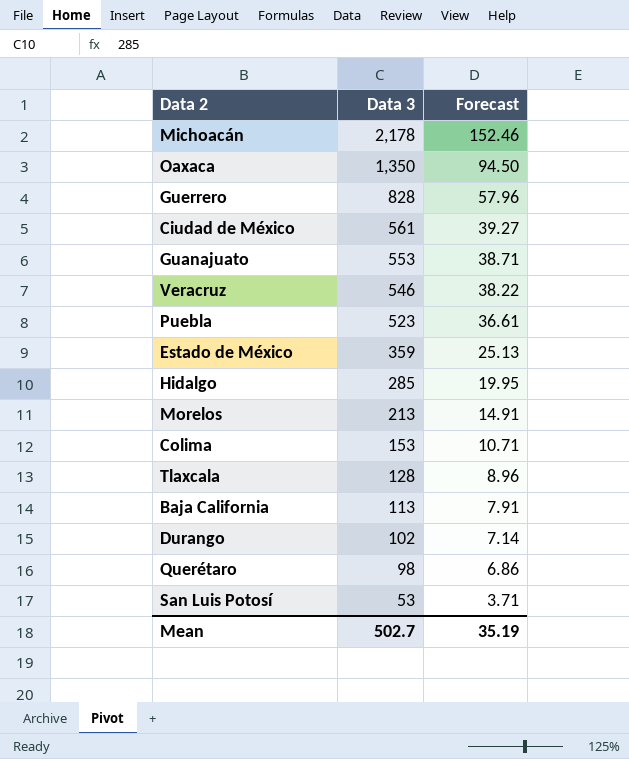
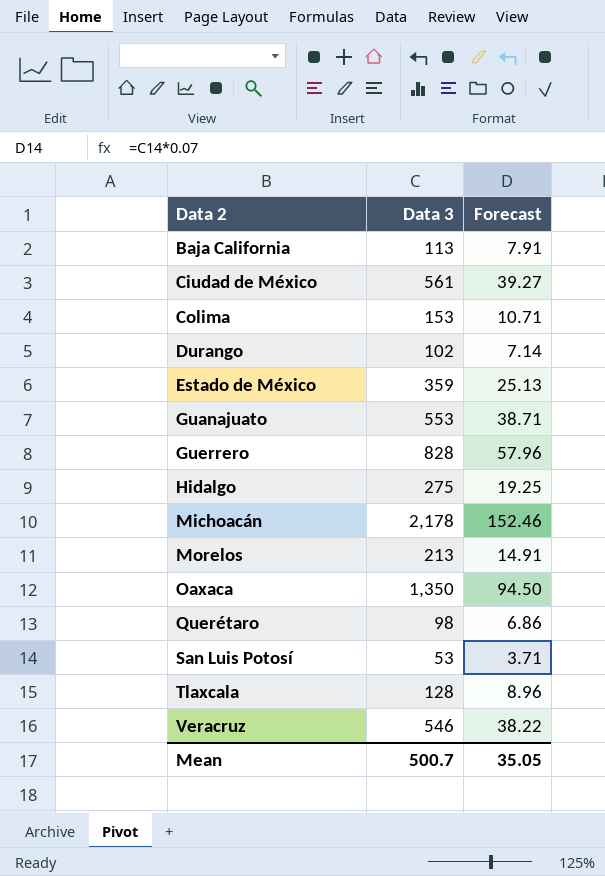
row order: Data 3 descending -> Data 2 ascending
row Puebla: 523 | 36.61 -> none
Hidalgo | Data 3: 285 -> 275
Hidalgo | Forecast: 19.95 -> 19.25
Mean | Data 3: 502.7 -> 500.7
Mean | Forecast: 35.19 -> 35.05

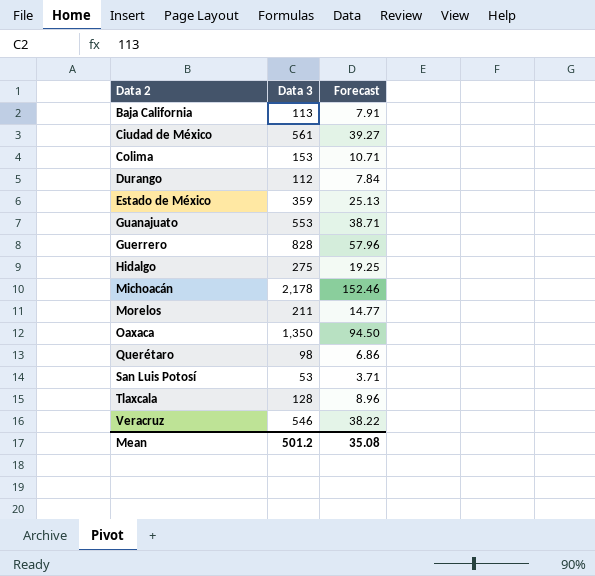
Durango | Data 3: 102 -> 112
Durango | Forecast: 7.14 -> 7.84
Morelos | Data 3: 213 -> 211
Morelos | Forecast: 14.91 -> 14.77
Mean | Data 3: 500.7 -> 501.2
Mean | Forecast: 35.05 -> 35.08

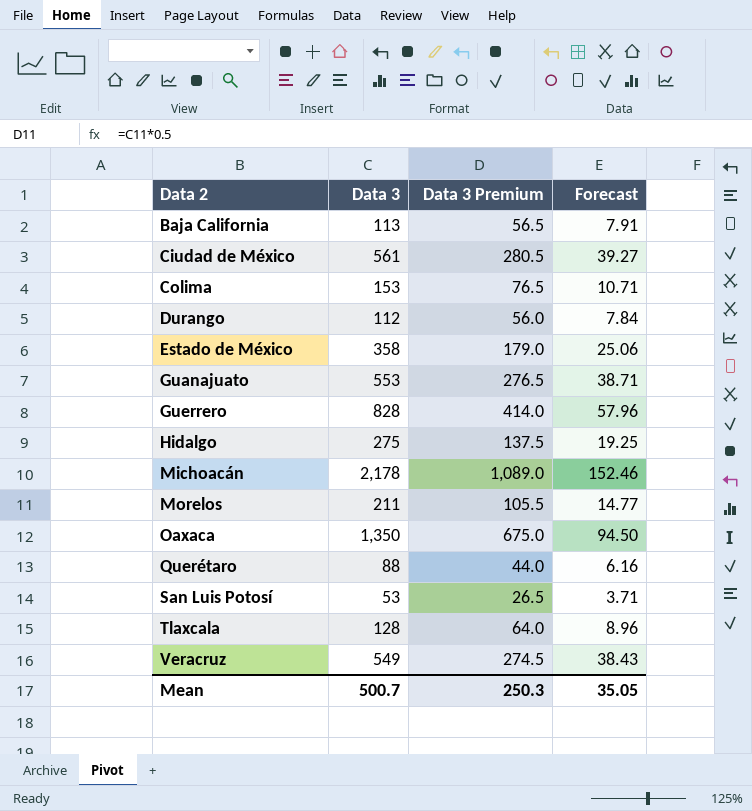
column Data 3 Premium | formula: none -> [Data 3] * 0.5
Estado de México | Data 3: 359 -> 358
Estado de México | Forecast: 25.13 -> 25.06
Querétaro | Data 3: 98 -> 88
Querétaro | Forecast: 6.86 -> 6.16
Veracruz | Data 3: 546 -> 549
Veracruz | Forecast: 38.22 -> 38.43
Mean | Data 3: 501.2 -> 500.7
Mean | Forecast: 35.08 -> 35.05

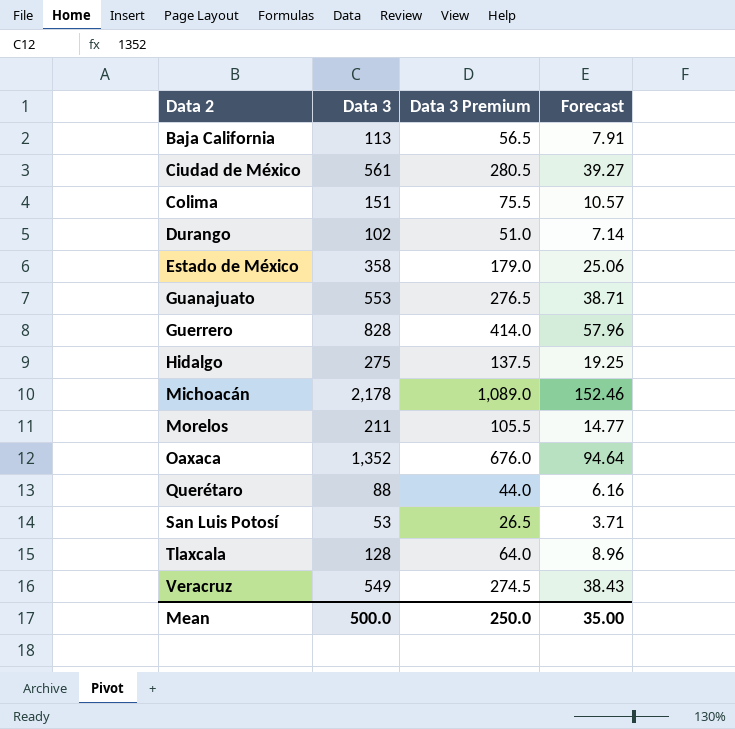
Colima | Data 3: 153 -> 151
Colima | Data 3 Premium: 76.5 -> 75.5
Colima | Forecast: 10.71 -> 10.57
Durango | Data 3: 112 -> 102
Durango | Data 3 Premium: 56.0 -> 51.0
Durango | Forecast: 7.84 -> 7.14
Oaxaca | Data 3: 1,350 -> 1,352
Oaxaca | Data 3 Premium: 675.0 -> 676.0
Oaxaca | Forecast: 94.50 -> 94.64
Mean | Data 3: 500.7 -> 500.0
Mean | Data 3 Premium: 250.3 -> 250.0
Mean | Forecast: 35.05 -> 35.00

